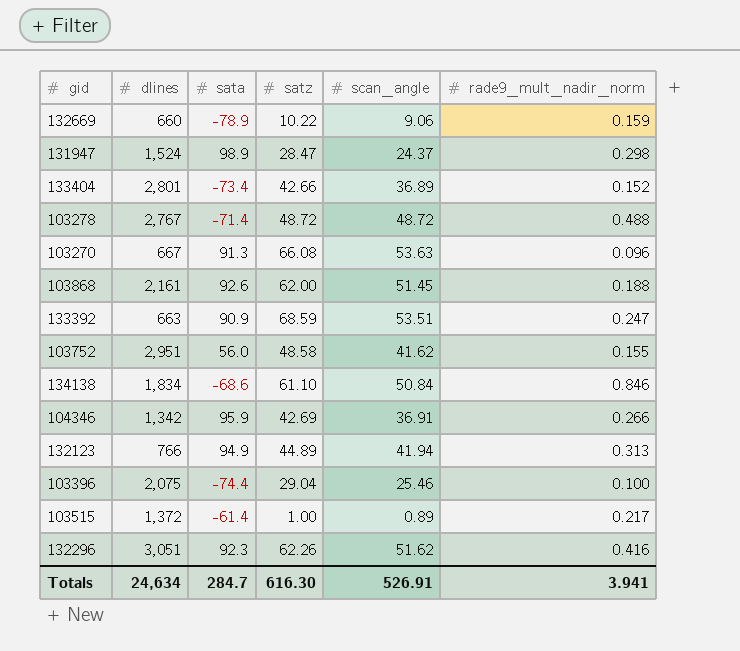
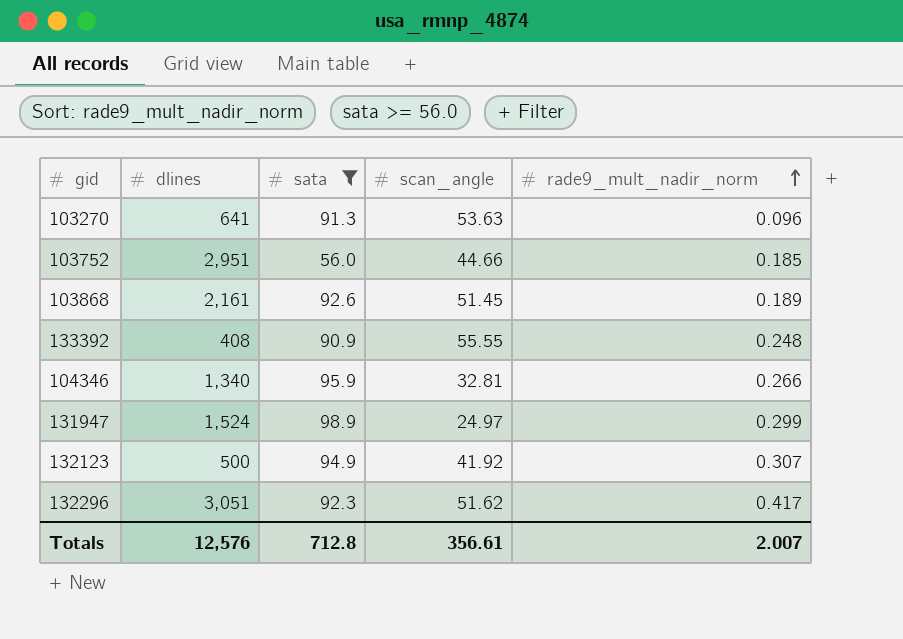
filter: none -> sata >= 56.0
row order: none -> rade9_mult_nadir_norm ascending
column satz | position: 4 -> none
103270 | dlines: 667 -> 641
103752 | scan_angle: 41.62 -> 44.66
103752 | rade9_mult_nadir_norm: 0.155 -> 0.185
103868 | rade9_mult_nadir_norm: 0.188 -> 0.189
133392 | dlines: 663 -> 408
133392 | scan_angle: 53.51 -> 55.55
133392 | rade9_mult_nadir_norm: 0.247 -> 0.248
104346 | dlines: 1,342 -> 1,340
104346 | scan_angle: 36.91 -> 32.81
131947 | scan_angle: 24.37 -> 24.97
131947 | rade9_mult_nadir_norm: 0.298 -> 0.299
132123 | dlines: 766 -> 500
132123 | scan_angle: 41.94 -> 41.92
132123 | rade9_mult_nadir_norm: 0.313 -> 0.307
132296 | rade9_mult_nadir_norm: 0.416 -> 0.417
Totals | dlines: 24,634 -> 12,576
Totals | sata: 284.7 -> 712.8
Totals | scan_angle: 526.91 -> 356.61
Totals | rade9_mult_nadir_norm: 3.941 -> 2.007

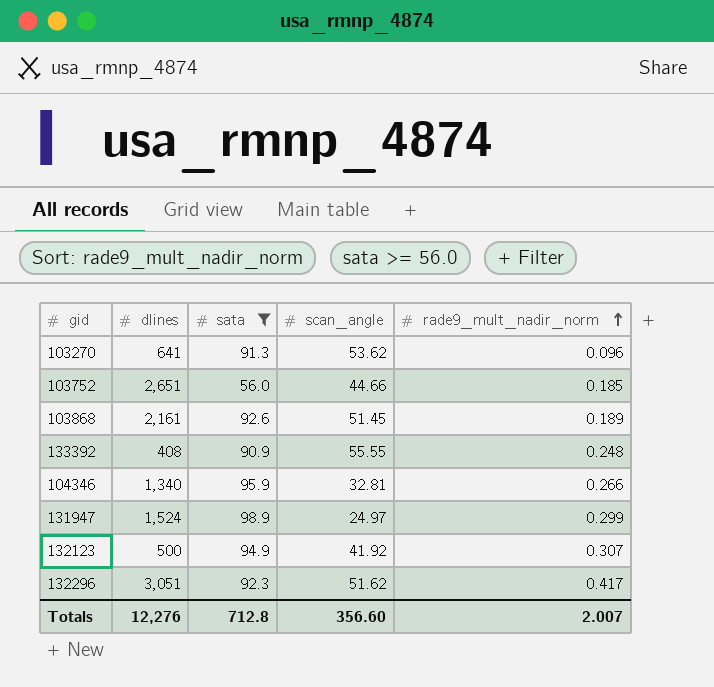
103270 | scan_angle: 53.63 -> 53.62
103752 | dlines: 2,951 -> 2,651
Totals | dlines: 12,576 -> 12,276
Totals | scan_angle: 356.61 -> 356.60

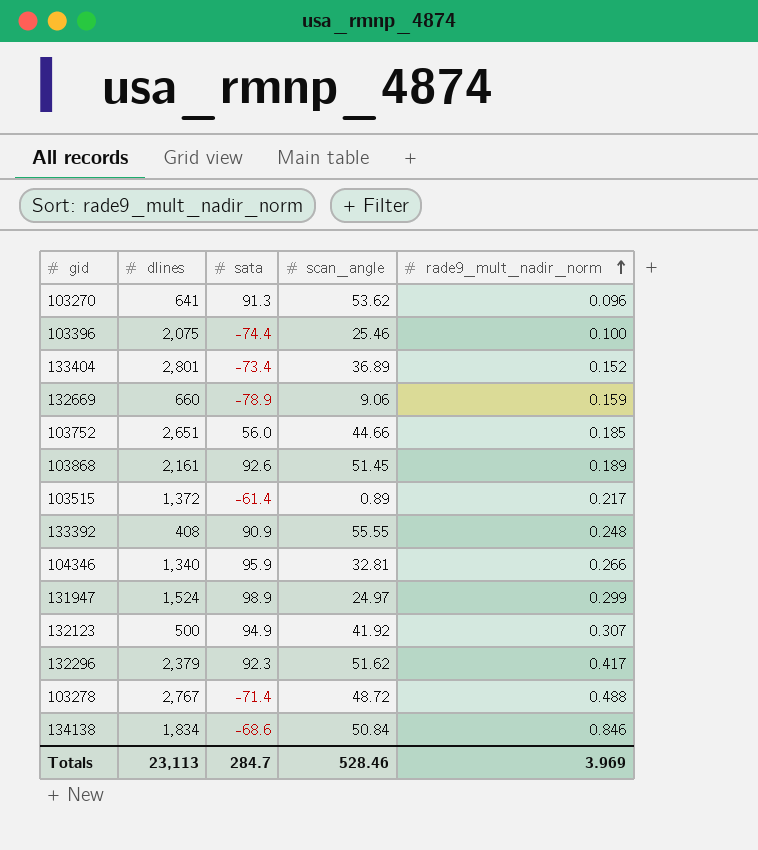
filter: sata >= 56.0 -> none
132296 | dlines: 3,051 -> 2,379
Totals | dlines: 12,276 -> 23,113
Totals | sata: 712.8 -> 284.7
Totals | scan_angle: 356.60 -> 528.46
Totals | rade9_mult_nadir_norm: 2.007 -> 3.969

